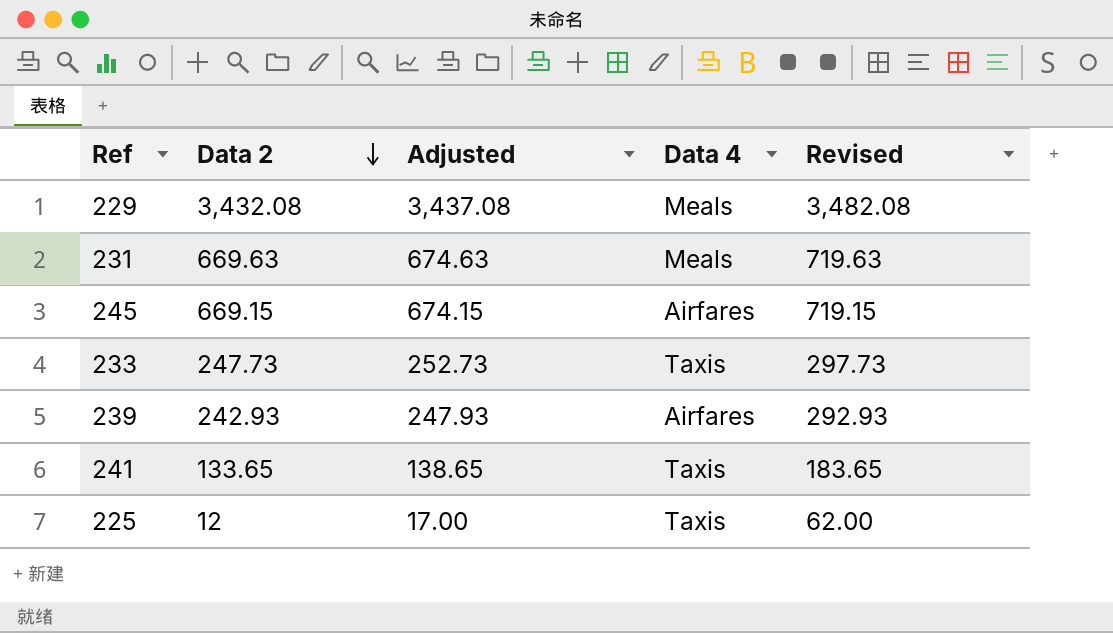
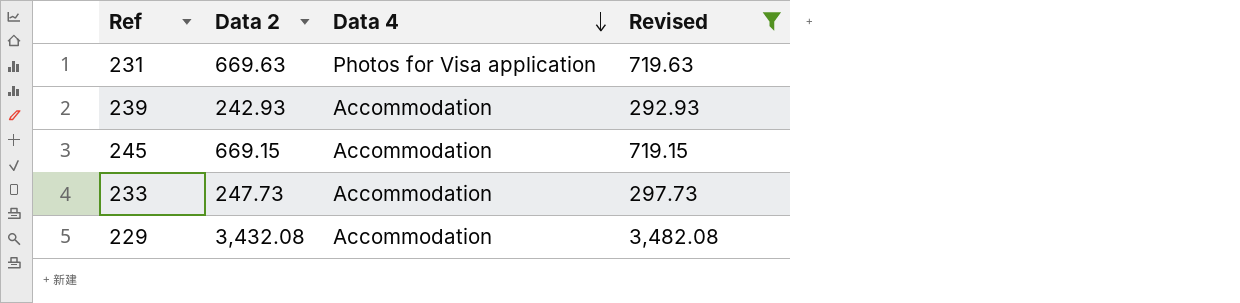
filter: none -> Revised >= 292.93
row order: Data 2 descending -> Data 4 descending
column Adjusted | formula: [Data 2] + 5 -> none
231 | Data 4: Meals -> Photos for Visa application
239 | Data 4: Airfares -> Accommodation
245 | Data 4: Airfares -> Accommodation
233 | Data 4: Taxis -> Accommodation
229 | Data 4: Meals -> Accommodation

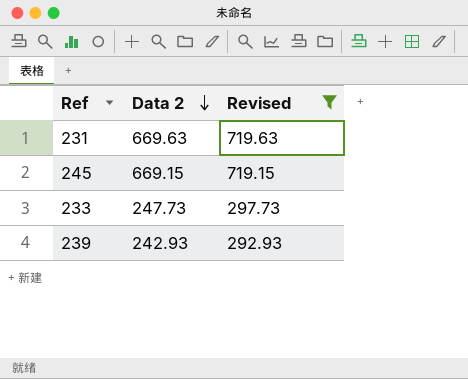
row order: Data 4 descending -> Data 2 descending
column Data 4 | position: 3 -> none
row 229: 3,432.08 | Accommodation | 3,482.08 -> none

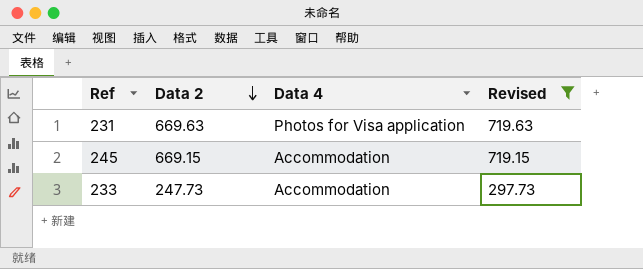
column Data 4 | position: none -> 3
row 239: 242.93 | 292.93 -> none

